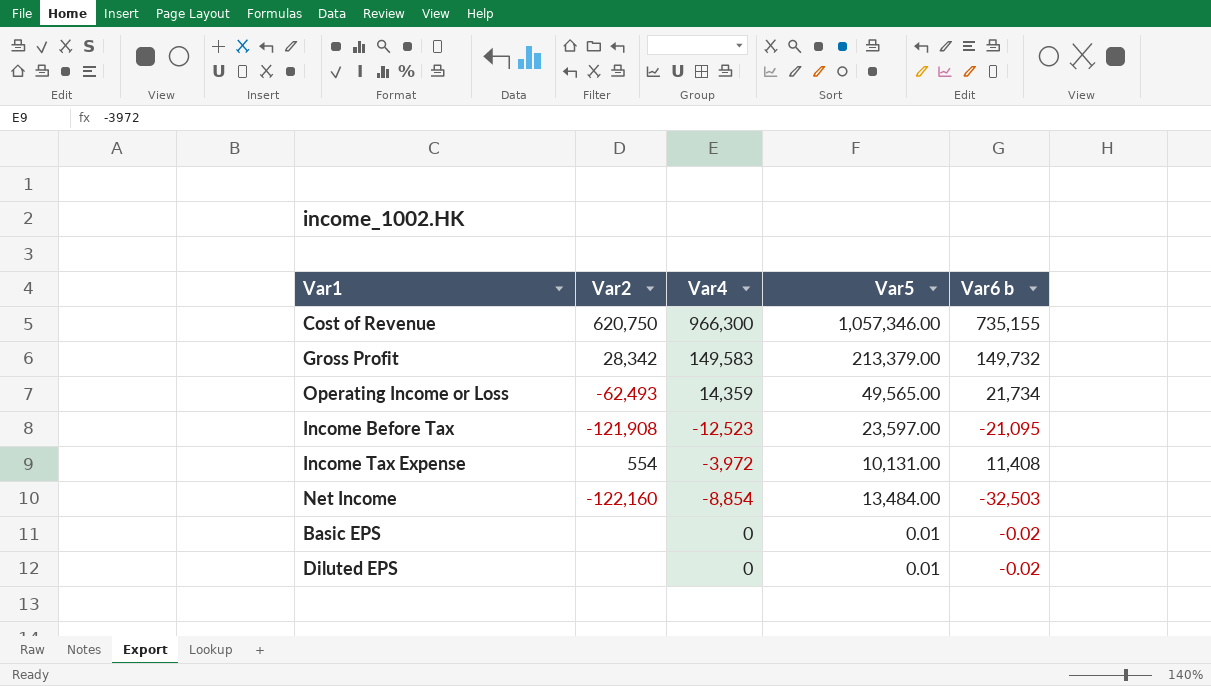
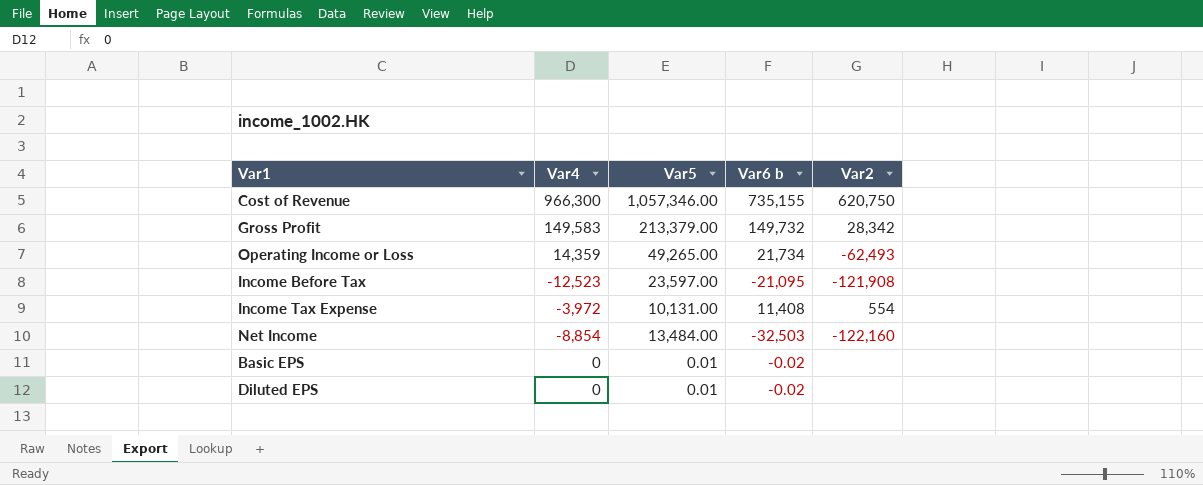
column Var2 | position: 2 -> 5
Operating Income or Loss | Var5: 49,565.00 -> 49,265.00

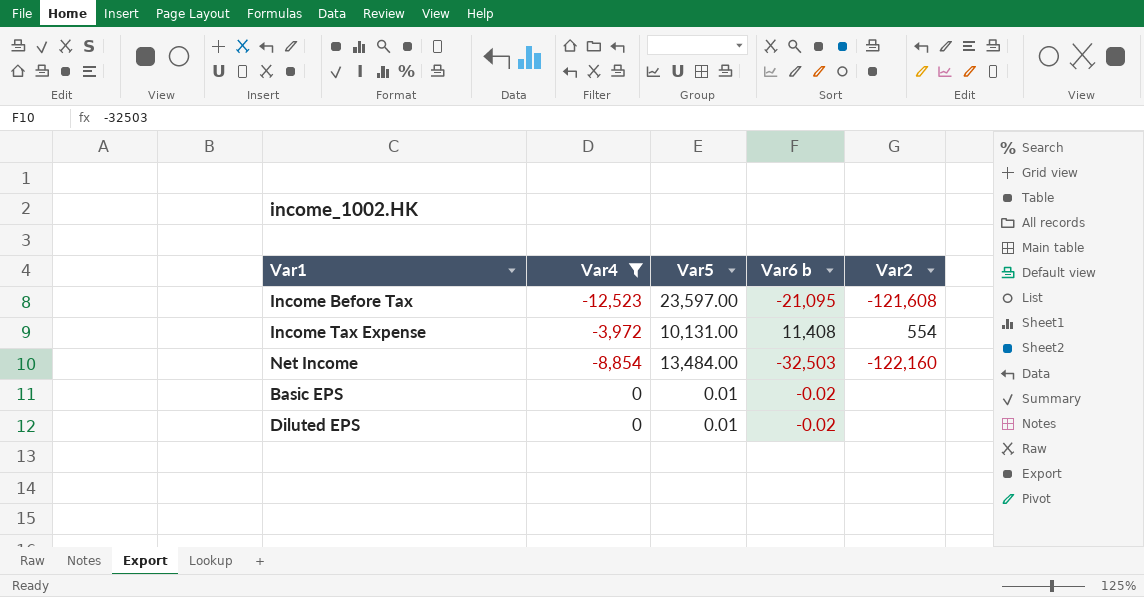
filter: none -> Var4 <= 0
Income Before Tax | Var2: -121,908 -> -121,608

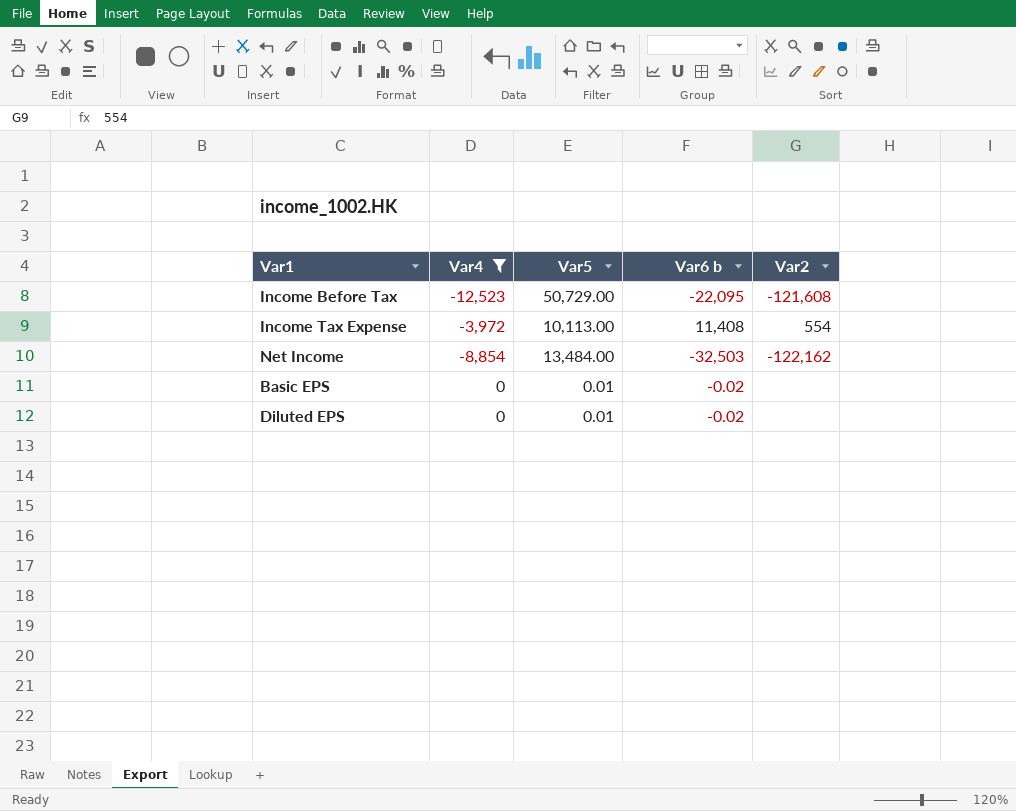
Income Before Tax | Var5: 23,597.00 -> 50,729.00
Income Before Tax | Var6 b: -21,095 -> -22,095
Income Tax Expense | Var5: 10,131.00 -> 10,113.00
Net Income | Var2: -122,160 -> -122,162

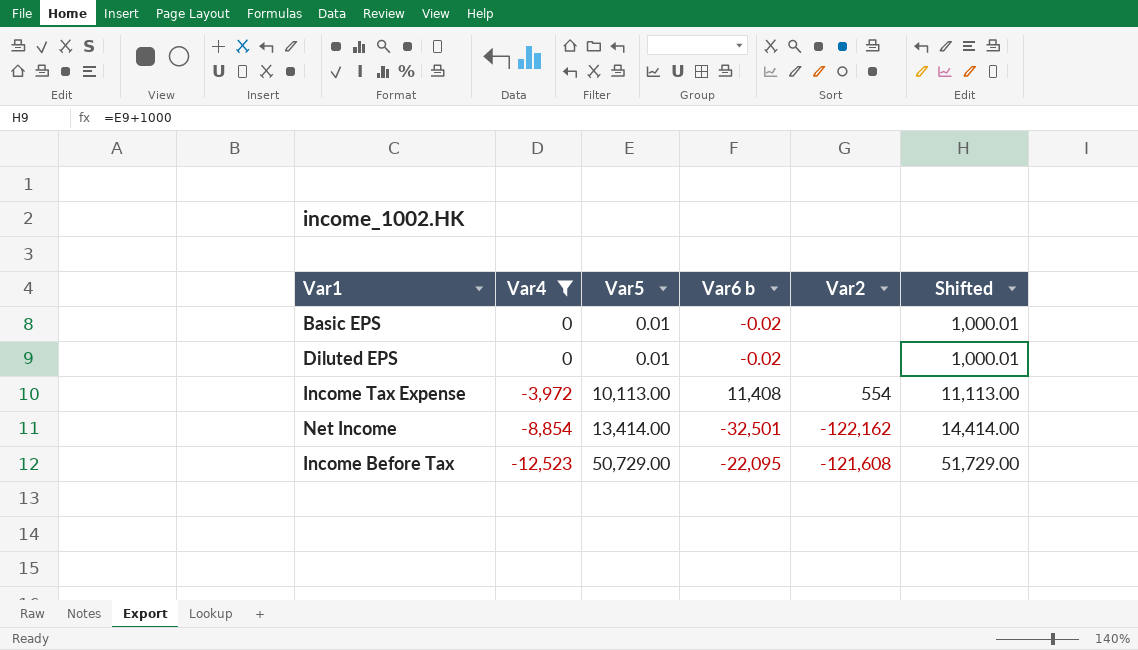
row order: none -> Var4 descending
column Shifted | formula: none -> [Var5] + 1000
Net Income | Var5: 13,484.00 -> 13,414.00
Net Income | Var6 b: -32,503 -> -32,501

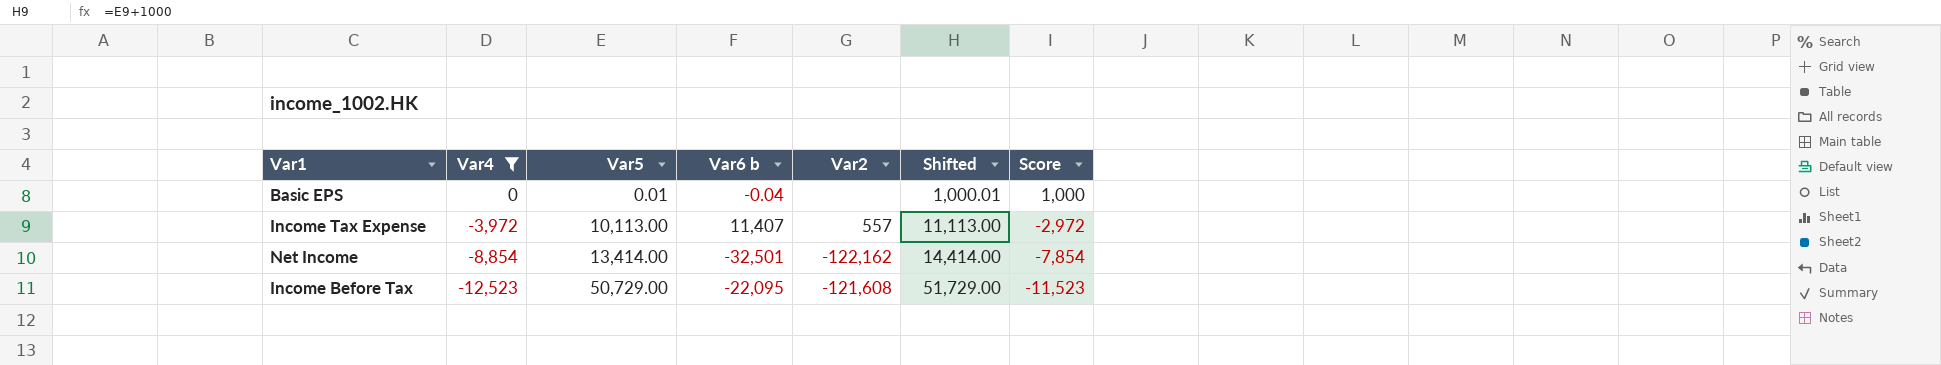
column Score | formula: none -> [Var4] + 1000
row Diluted EPS: 0 | 0.01 | -0.02 | none | 1,000.01 -> none
Basic EPS | Var6 b: -0.02 -> -0.04
Income Tax Expense | Var6 b: 11,408 -> 11,407
Income Tax Expense | Var2: 554 -> 557

